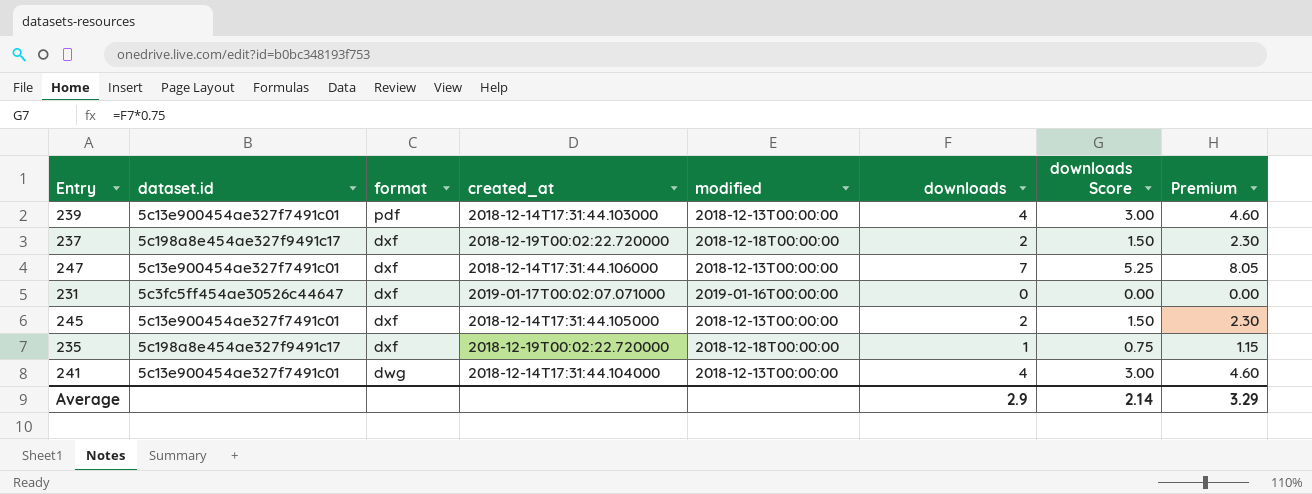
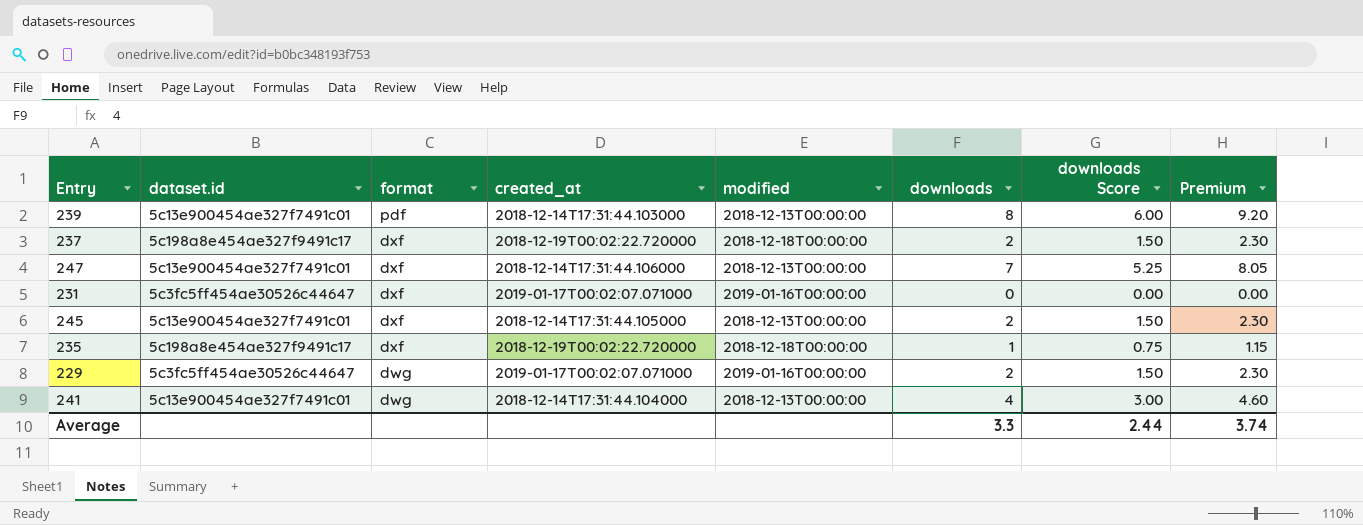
239 | downloads: 4 -> 8
239 | downloads Score: 3.00 -> 6.00
239 | Premium: 4.60 -> 9.20
row 229: none -> 5c3fc5ff454ae30526c44647 | dwg | 2019-01-17T00:02:07.071000 | 2019-01-16T00:00:00 | 2 | 1.50 | 2.30
Average | downloads: 2.9 -> 3.3
Average | downloads Score: 2.14 -> 2.44
Average | Premium: 3.29 -> 3.74

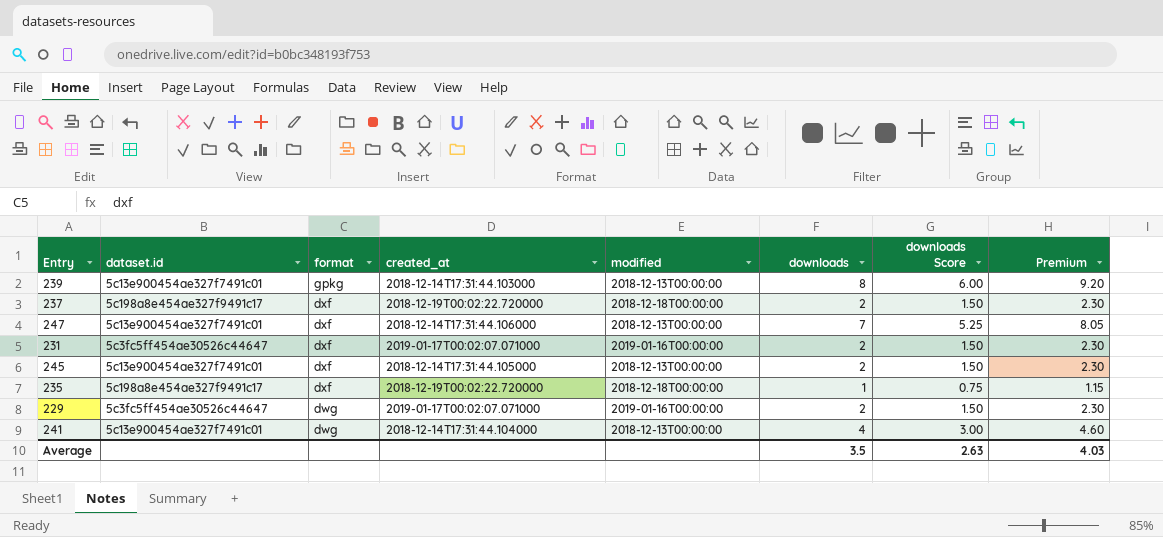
239 | format: pdf -> gpkg
231 | downloads: 0 -> 2
231 | downloads Score: 0.00 -> 1.50
231 | Premium: 0.00 -> 2.30
Average | downloads: 3.3 -> 3.5
Average | downloads Score: 2.44 -> 2.63
Average | Premium: 3.74 -> 4.03

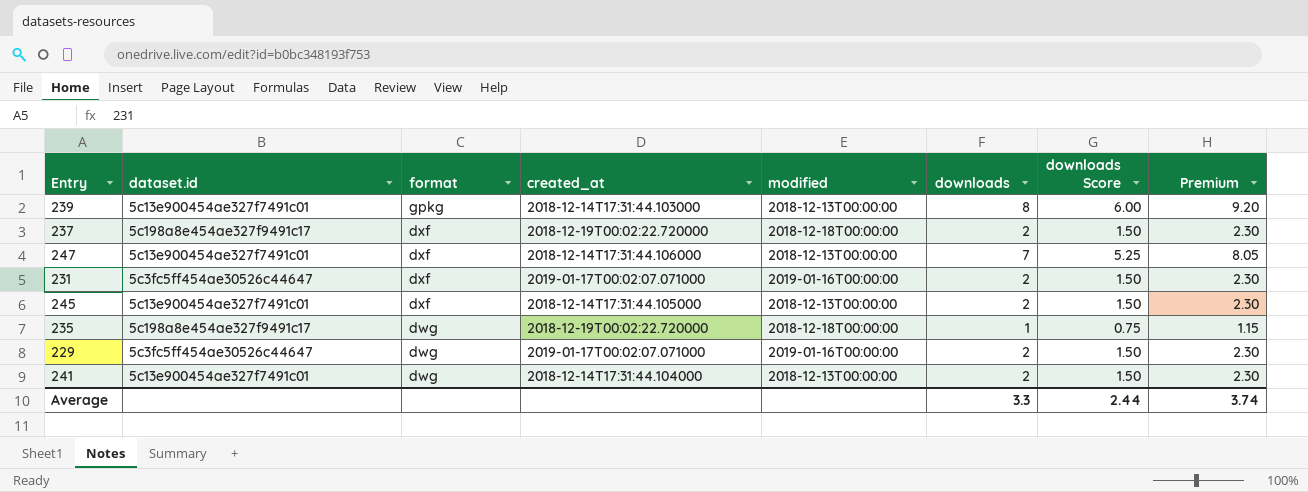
235 | format: dxf -> dwg
241 | downloads: 4 -> 2
241 | downloads Score: 3.00 -> 1.50
241 | Premium: 4.60 -> 2.30
Average | downloads: 3.5 -> 3.3
Average | downloads Score: 2.63 -> 2.44
Average | Premium: 4.03 -> 3.74

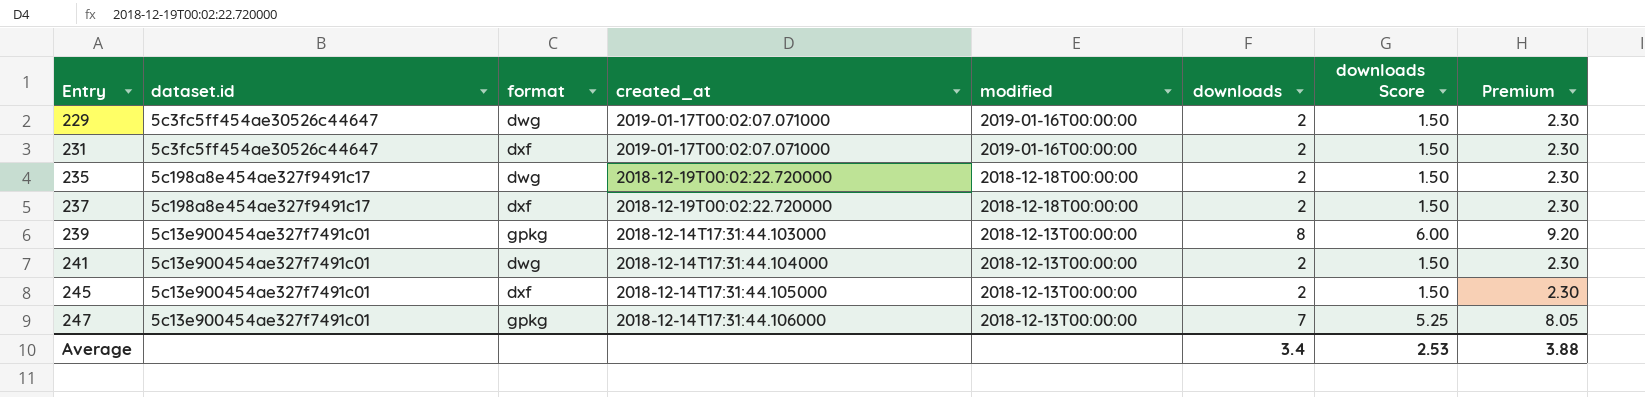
row order: format descending -> Entry ascending
235 | downloads: 1 -> 2
235 | downloads Score: 0.75 -> 1.50
235 | Premium: 1.15 -> 2.30
247 | format: dxf -> gpkg
Average | downloads: 3.3 -> 3.4
Average | downloads Score: 2.44 -> 2.53
Average | Premium: 3.74 -> 3.88

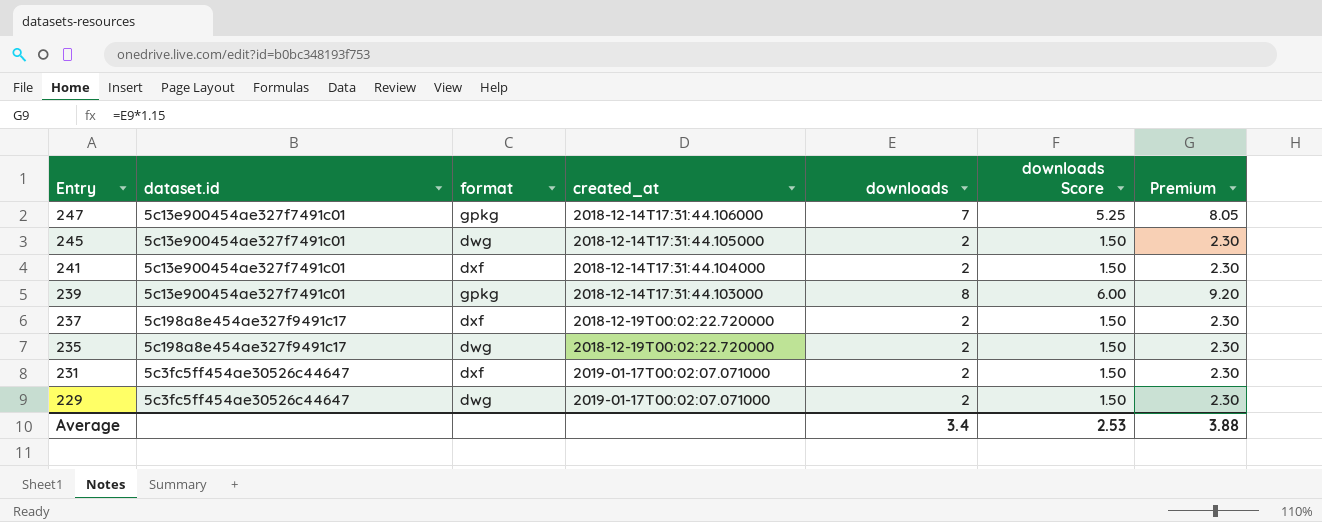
row order: Entry ascending -> Entry descending
column modified | position: 5 -> none
245 | format: dxf -> dwg
241 | format: dwg -> dxf

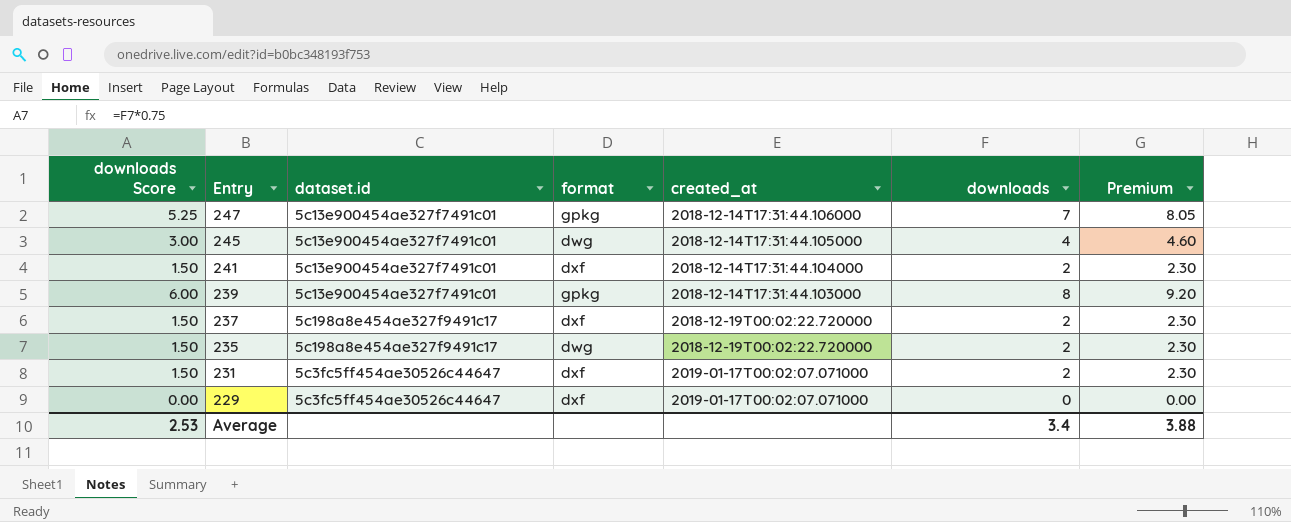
column downloads Score | position: 6 -> 1
245 | downloads Score: 1.50 -> 3.00
245 | downloads: 2 -> 4
245 | Premium: 2.30 -> 4.60
229 | downloads Score: 1.50 -> 0.00
229 | format: dwg -> dxf
229 | downloads: 2 -> 0
229 | Premium: 2.30 -> 0.00

